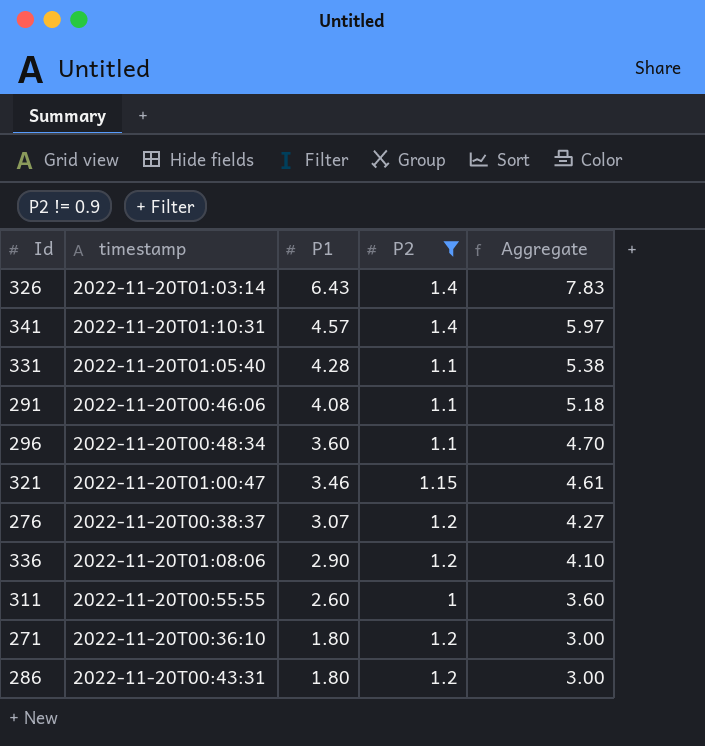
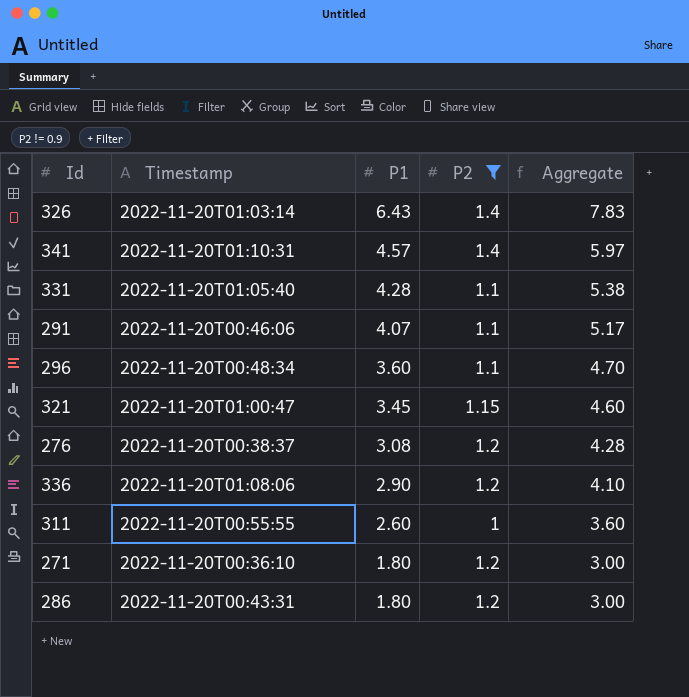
column name: timestamp -> Timestamp
291 | P1: 4.08 -> 4.07
291 | Aggregate: 5.18 -> 5.17
321 | P1: 3.46 -> 3.45
321 | Aggregate: 4.61 -> 4.60
276 | P1: 3.07 -> 3.08
276 | Aggregate: 4.27 -> 4.28

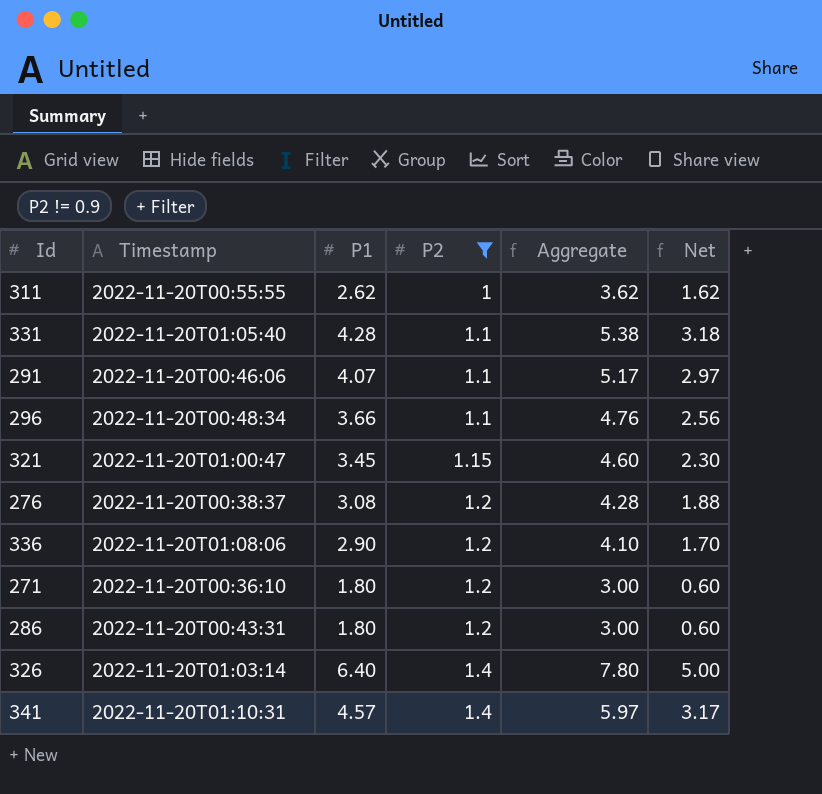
row order: P1 descending -> P2 ascending
column Net | formula: none -> [P1] - [P2]
311 | P1: 2.60 -> 2.62
311 | Aggregate: 3.60 -> 3.62
296 | P1: 3.60 -> 3.66
296 | Aggregate: 4.70 -> 4.76
326 | P1: 6.43 -> 6.40
326 | Aggregate: 7.83 -> 7.80

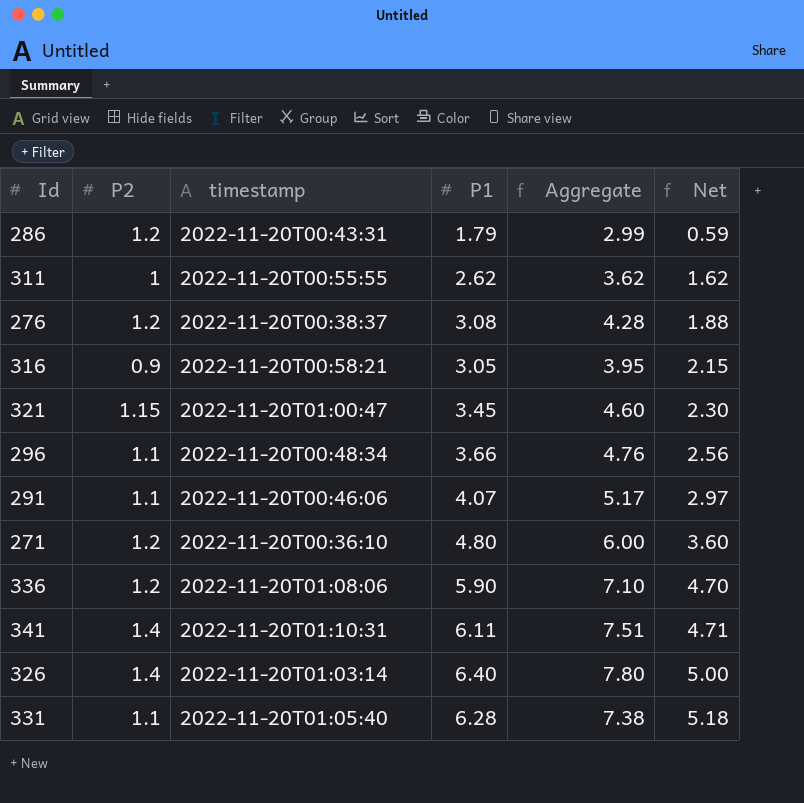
filter: P2 != 0.9 -> none
row order: P2 ascending -> Net ascending
column P2 | position: 4 -> 2
column name: Timestamp -> timestamp
286 | P1: 1.80 -> 1.79
286 | Aggregate: 3.00 -> 2.99
286 | Net: 0.60 -> 0.59
271 | P1: 1.80 -> 4.80
271 | Aggregate: 3.00 -> 6.00
271 | Net: 0.60 -> 3.60
336 | P1: 2.90 -> 5.90
336 | Aggregate: 4.10 -> 7.10
336 | Net: 1.70 -> 4.70
341 | P1: 4.57 -> 6.11
341 | Aggregate: 5.97 -> 7.51
341 | Net: 3.17 -> 4.71
331 | P1: 4.28 -> 6.28
331 | Aggregate: 5.38 -> 7.38
331 | Net: 3.18 -> 5.18

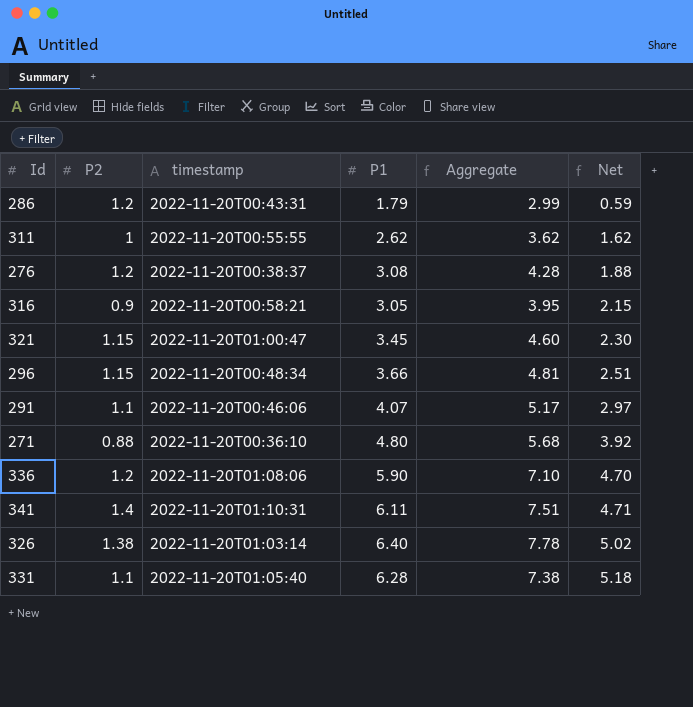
296 | P2: 1.1 -> 1.15
296 | Aggregate: 4.76 -> 4.81
296 | Net: 2.56 -> 2.51
271 | P2: 1.2 -> 0.88
271 | Aggregate: 6.00 -> 5.68
271 | Net: 3.60 -> 3.92
326 | P2: 1.4 -> 1.38
326 | Aggregate: 7.80 -> 7.78
326 | Net: 5.00 -> 5.02

